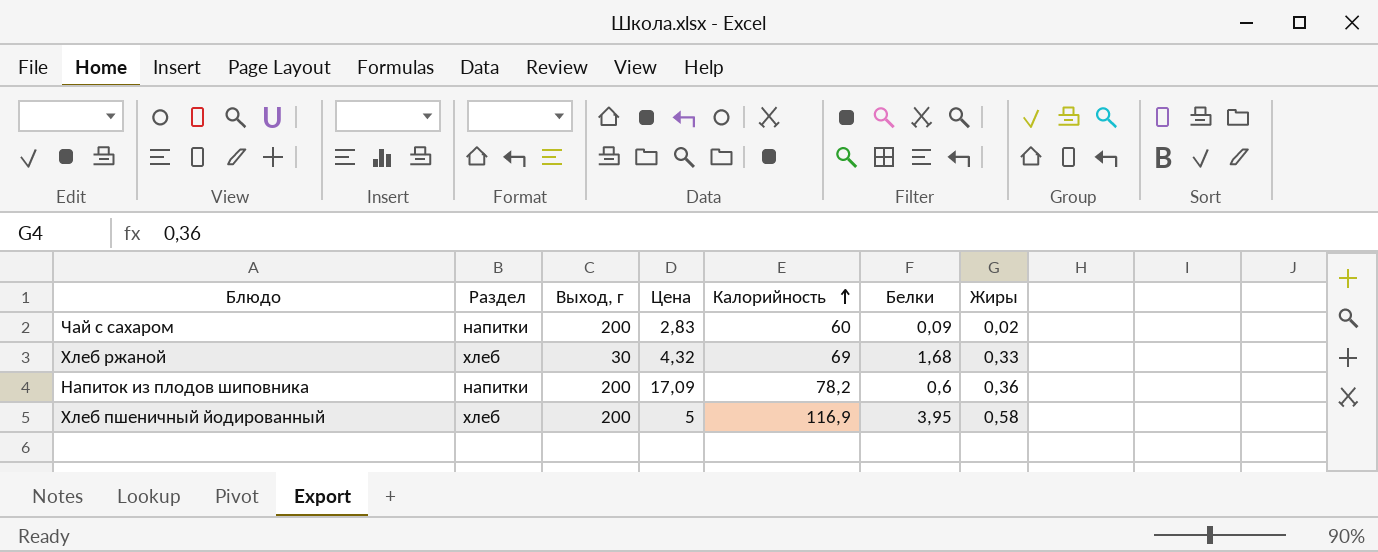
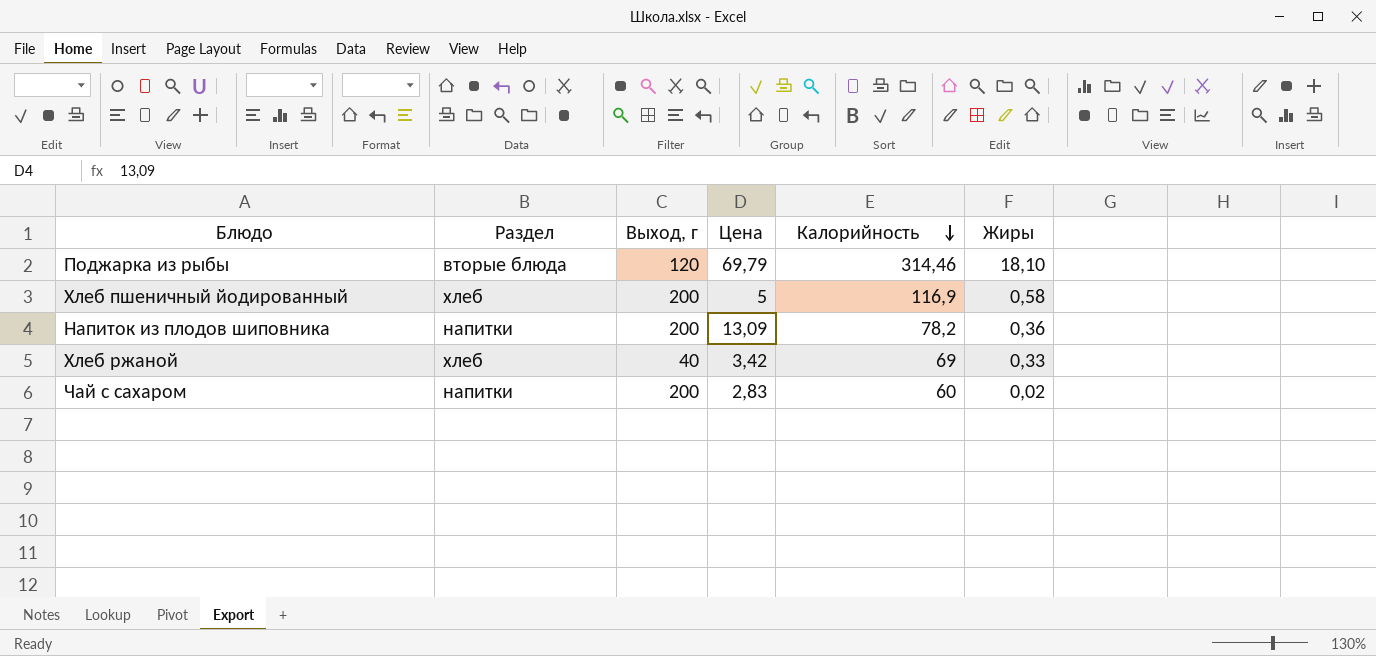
row order: Калорийность ascending -> Калорийность descending
column Белки | position: 6 -> none
row Поджарка из рыбы: none -> вторые блюда | 120 | 69,79 | 314,46 | 18,10
Напиток из плодов шиповника | Цена: 17,09 -> 13,09
Хлеб ржаной | Выход, г: 30 -> 40
Хлеб ржаной | Цена: 4,32 -> 3,42

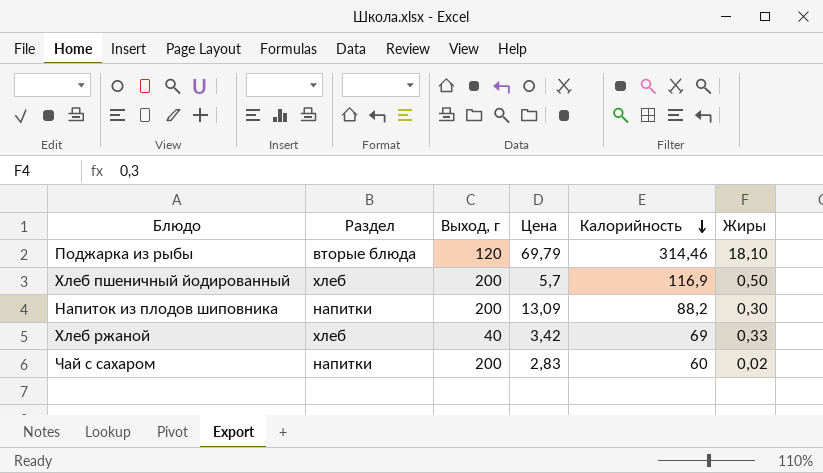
Хлеб пшеничный йодированный | Цена: 5 -> 5,7
Хлеб пшеничный йодированный | Жиры: 0,58 -> 0,50
Напиток из плодов шиповника | Калорийность: 78,2 -> 88,2
Напиток из плодов шиповника | Жиры: 0,36 -> 0,30

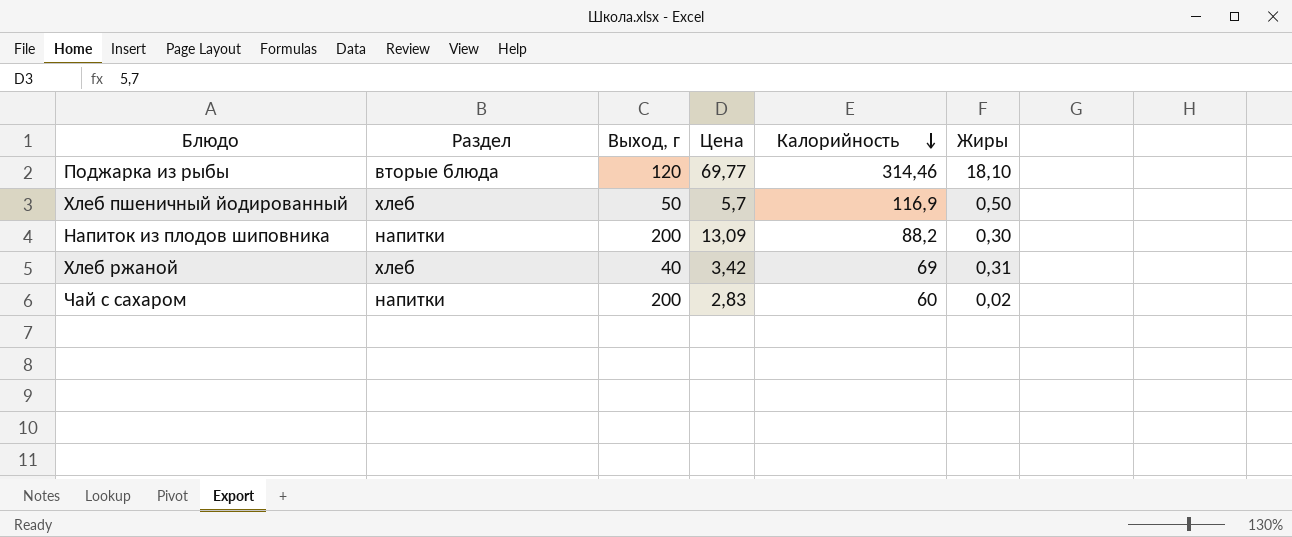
Поджарка из рыбы | Цена: 69,79 -> 69,77
Хлеб пшеничный йодированный | Выход, г: 200 -> 50
Хлеб ржаной | Жиры: 0,33 -> 0,31

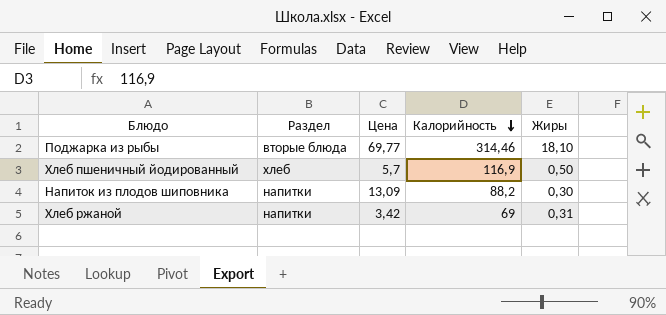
column Выход, г | position: 3 -> none
row Чай с сахаром: напитки | 200 | 2,83 | 60 | 0,02 -> none
Хлеб ржаной | Раздел: хлеб -> напитки

